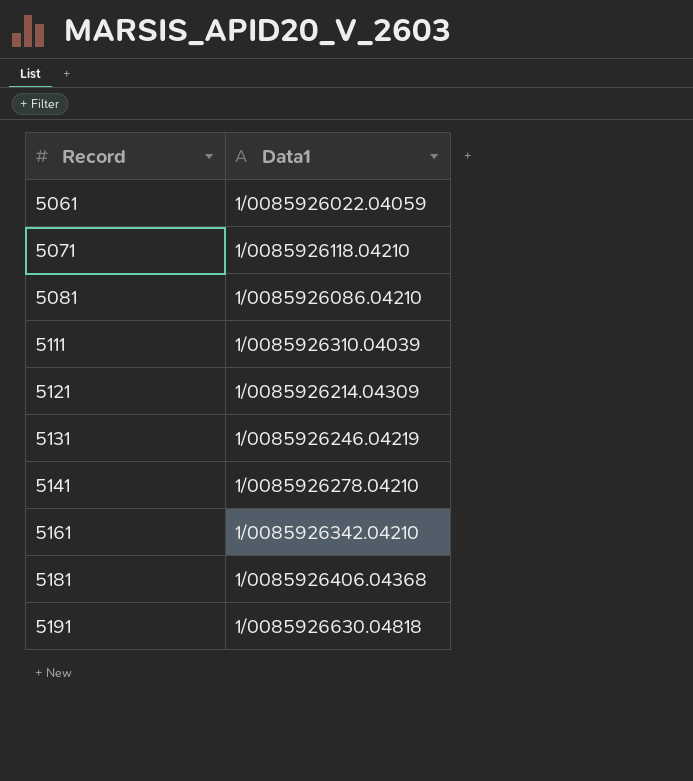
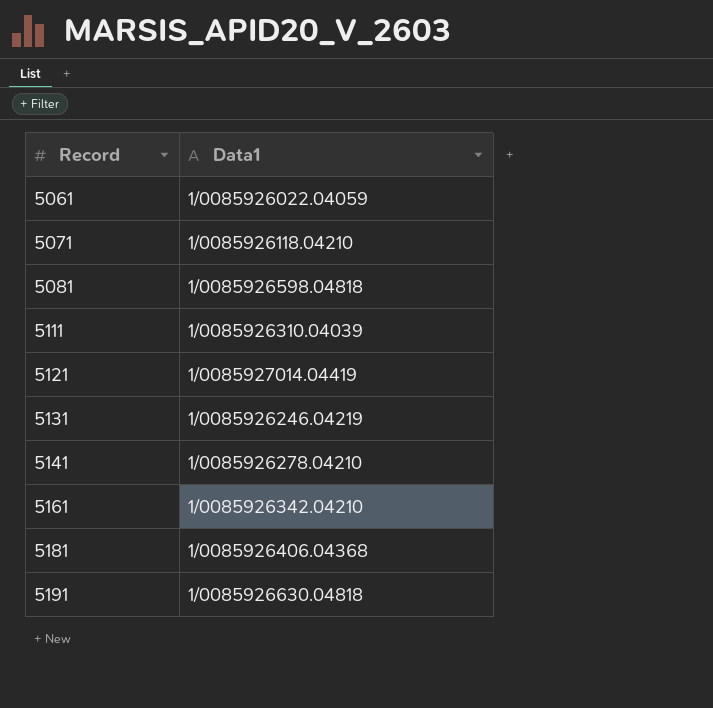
5081 | Data1: 1/0085926086.04210 -> 1/0085926598.04818
5121 | Data1: 1/0085926214.04309 -> 1/0085927014.04419

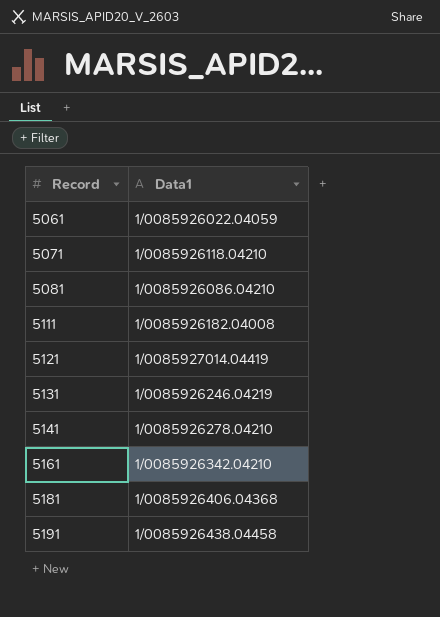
5081 | Data1: 1/0085926598.04818 -> 1/0085926086.04210
5111 | Data1: 1/0085926310.04039 -> 1/0085926182.04008
5191 | Data1: 1/0085926630.04818 -> 1/0085926438.04458

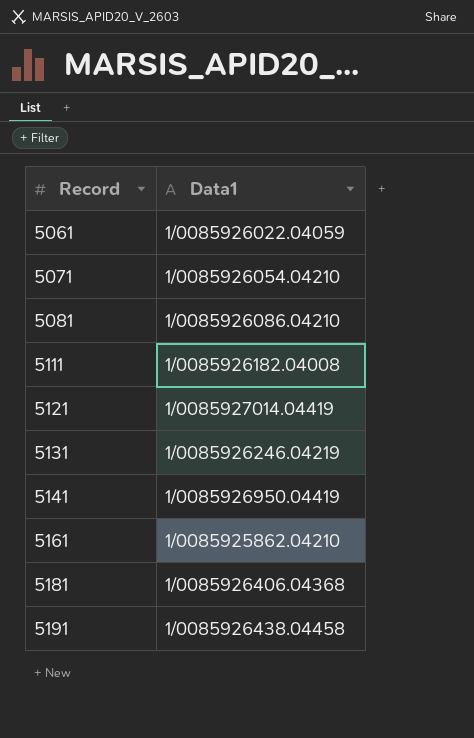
5071 | Data1: 1/0085926118.04210 -> 1/0085926054.04210
5141 | Data1: 1/0085926278.04210 -> 1/0085926950.04419
5161 | Data1: 1/0085926342.04210 -> 1/0085925862.04210

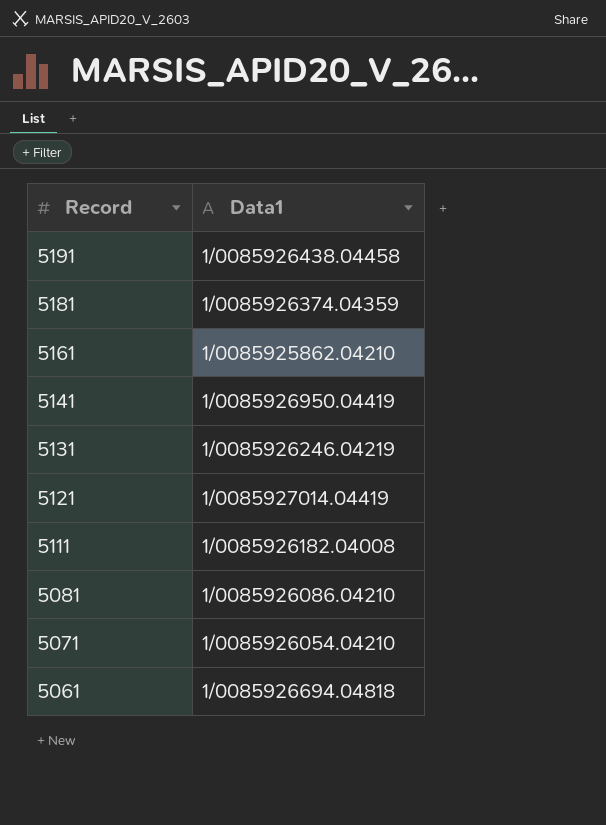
row order: Record ascending -> Record descending
5181 | Data1: 1/0085926406.04368 -> 1/0085926374.04359
5061 | Data1: 1/0085926022.04059 -> 1/0085926694.04818

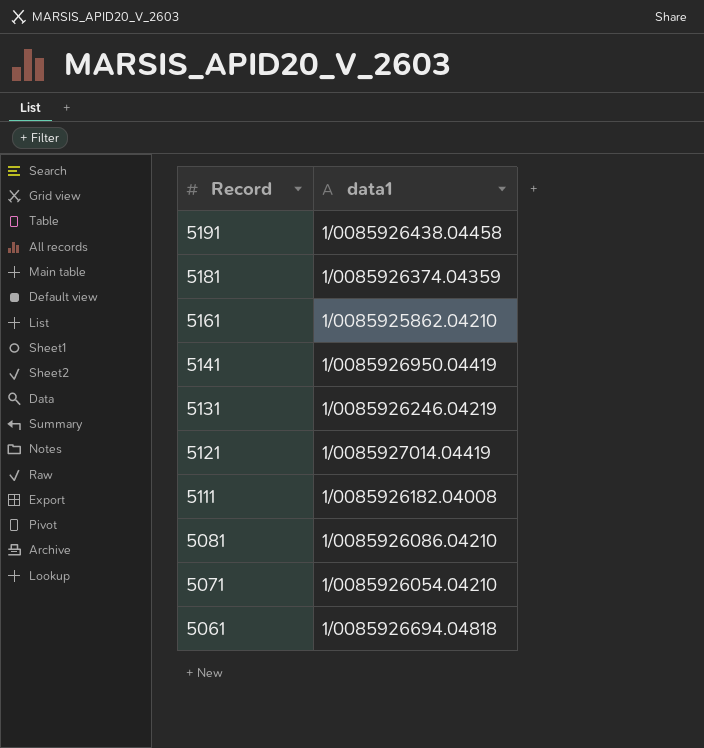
column name: Data1 -> data1

